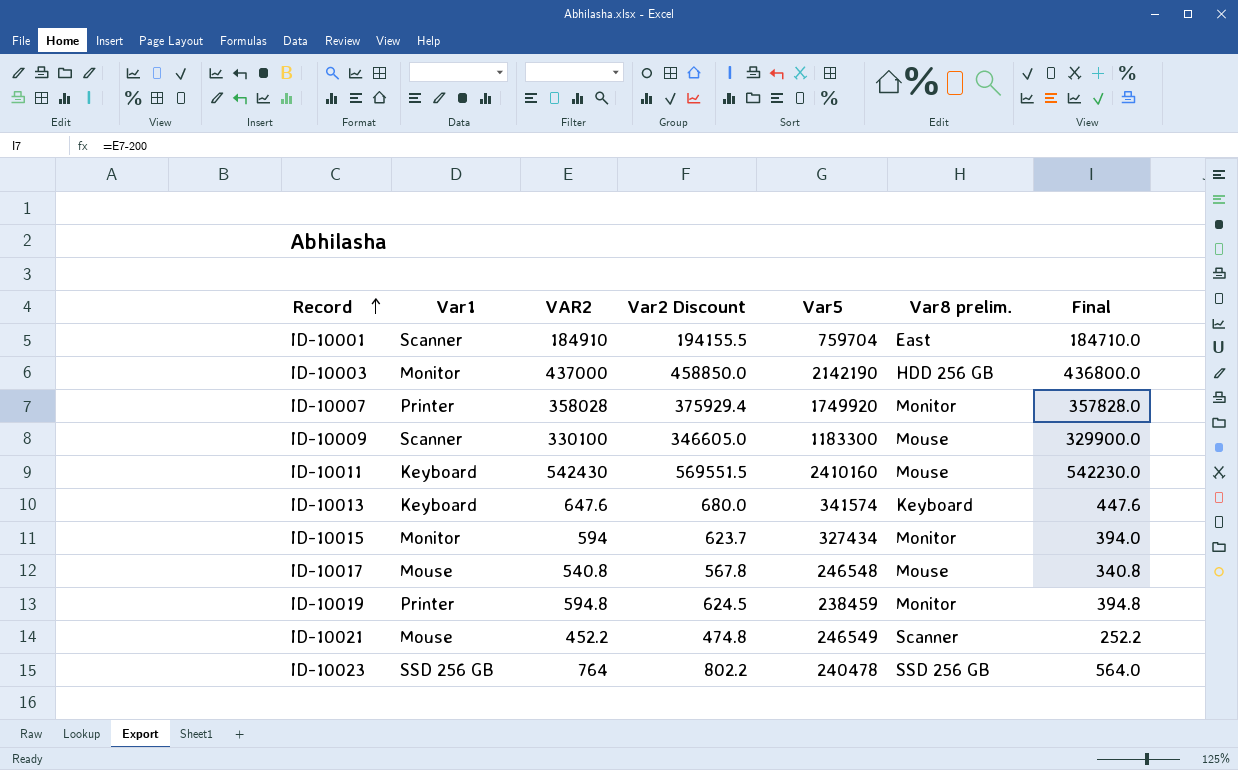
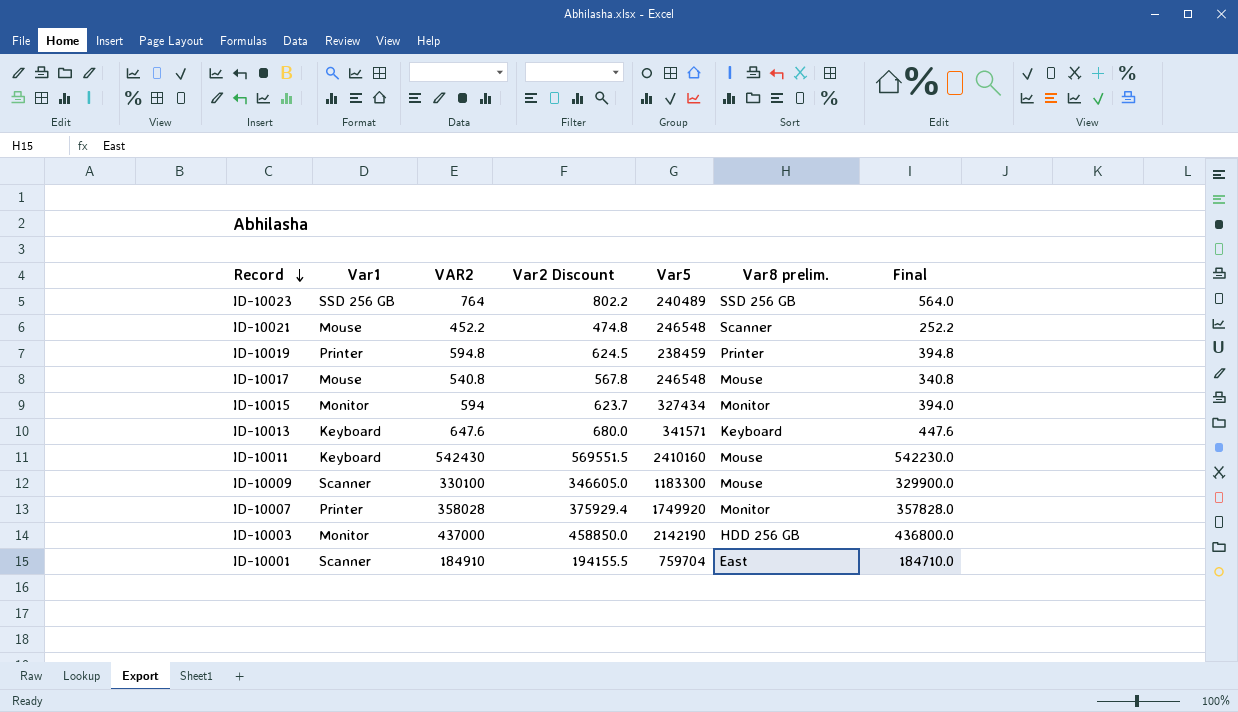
row order: Record ascending -> Record descending
ID-10023 | Var5: 240478 -> 240489
ID-10021 | Var5: 246549 -> 246548
ID-10019 | Var8 prelim.: Monitor -> Printer
ID-10013 | Var5: 341574 -> 341571

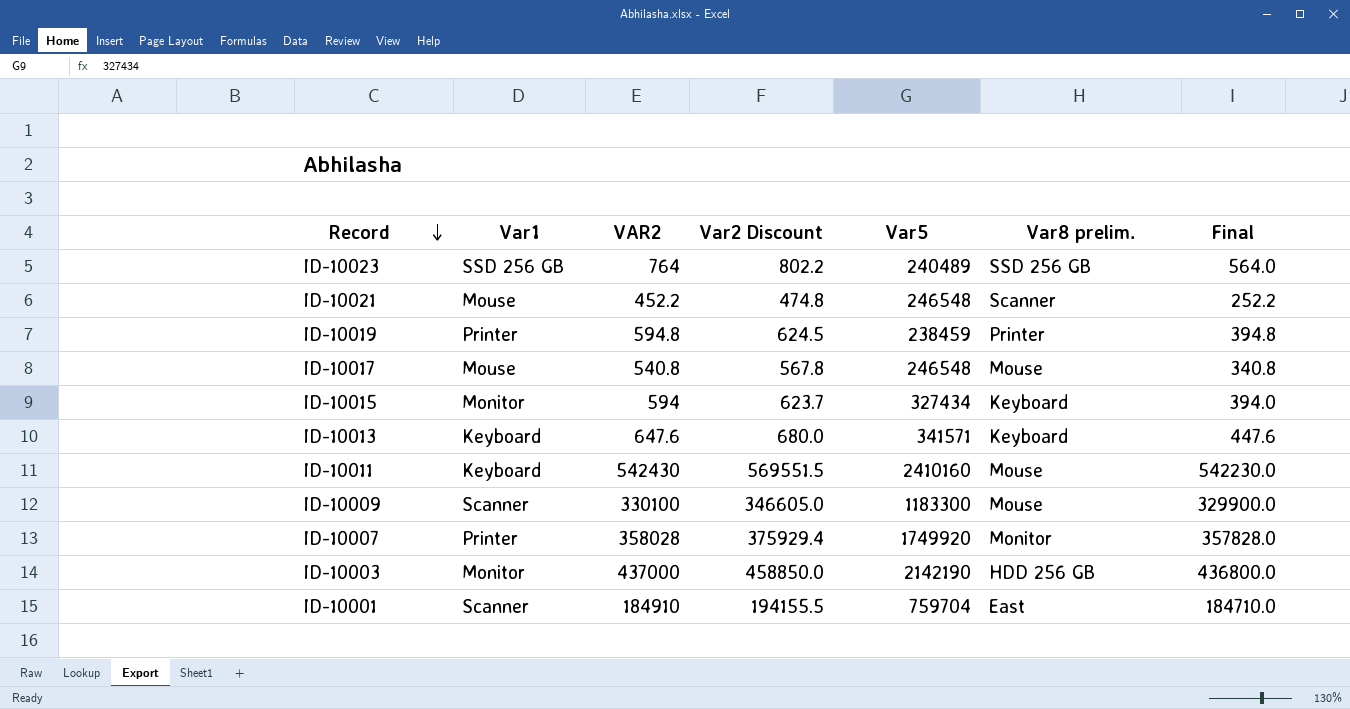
ID-10015 | Var8 prelim.: Monitor -> Keyboard

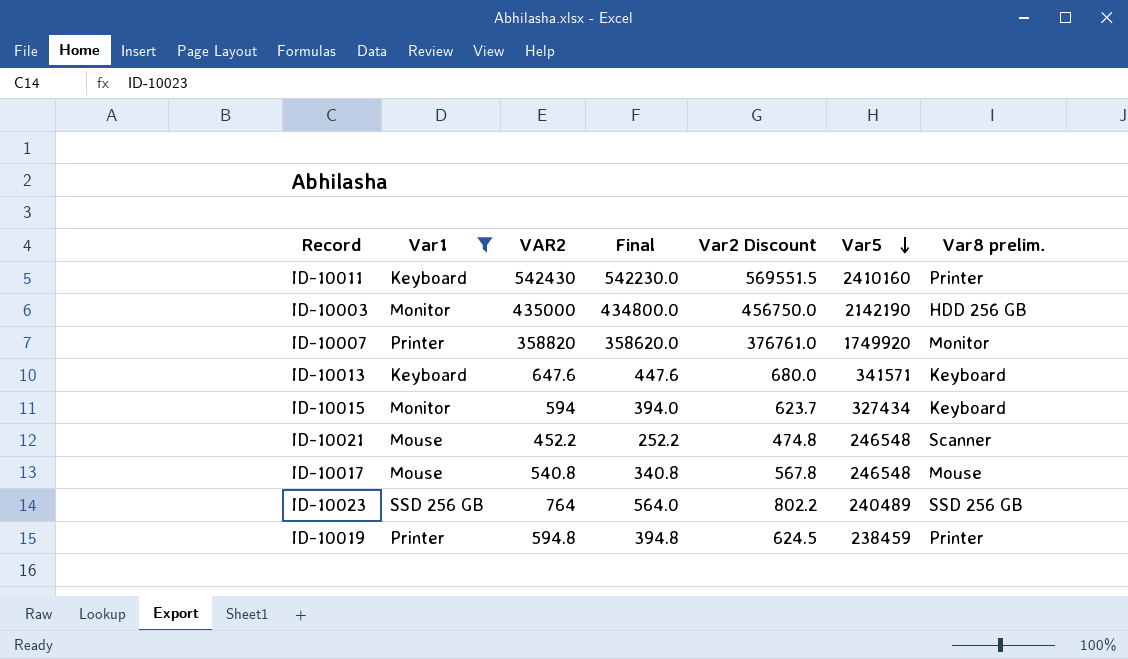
filter: none -> Var1 != Scanner
row order: Record descending -> Var5 descending
column Final | position: 7 -> 4
ID-10011 | Var8 prelim.: Mouse -> Printer
ID-10003 | VAR2: 437000 -> 435000
ID-10003 | Final: 436800.0 -> 434800.0
ID-10003 | Var2 Discount: 458850.0 -> 456750.0
ID-10007 | VAR2: 358028 -> 358820
ID-10007 | Final: 357828.0 -> 358620.0
ID-10007 | Var2 Discount: 375929.4 -> 376761.0

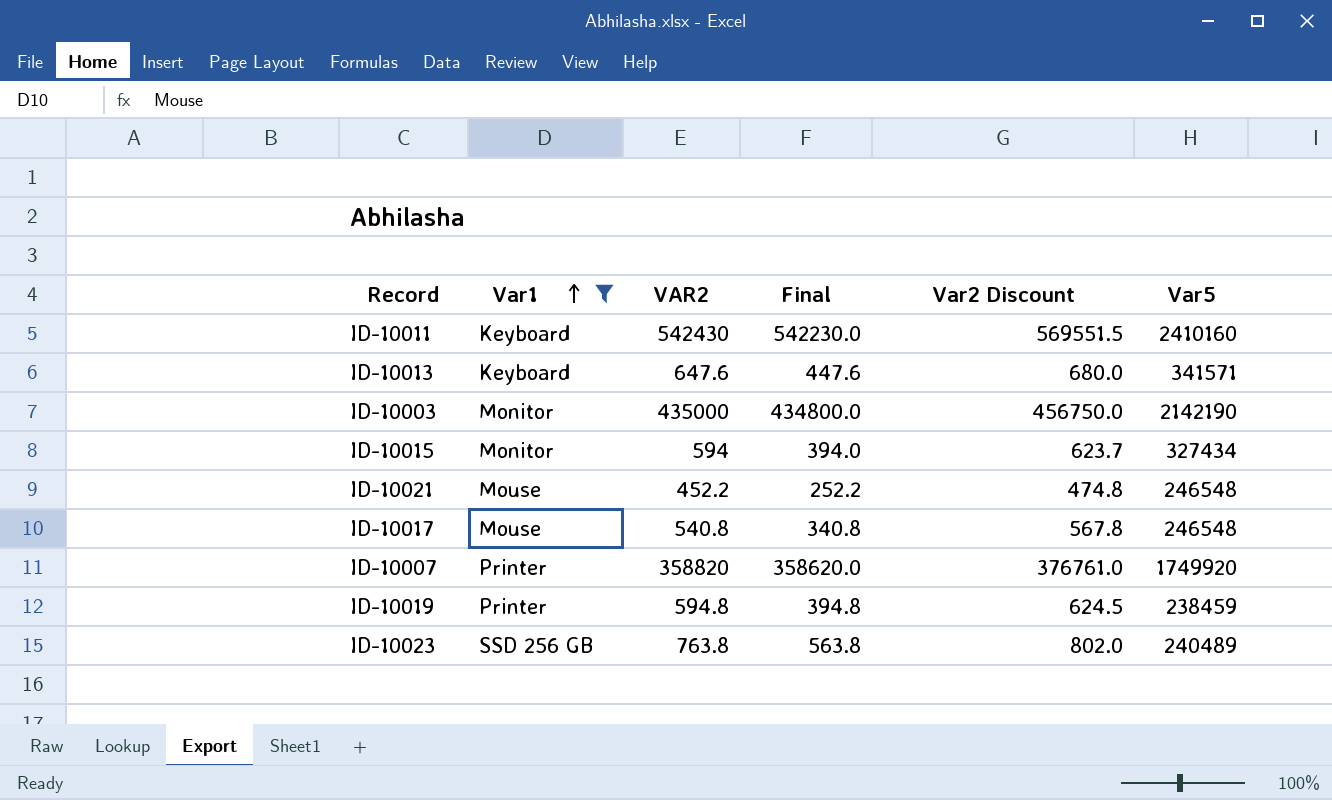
row order: Var5 descending -> Var1 ascending
column Var8 prelim. | position: 7 -> none
ID-10023 | VAR2: 764 -> 763.8
ID-10023 | Final: 564.0 -> 563.8
ID-10023 | Var2 Discount: 802.2 -> 802.0

